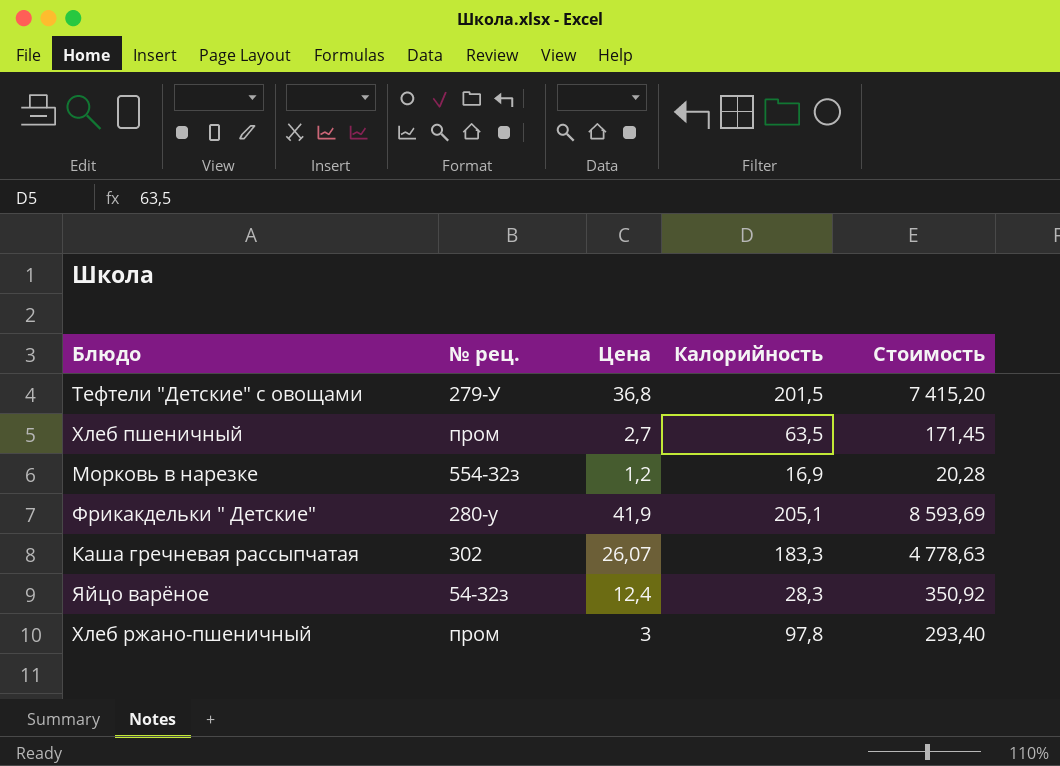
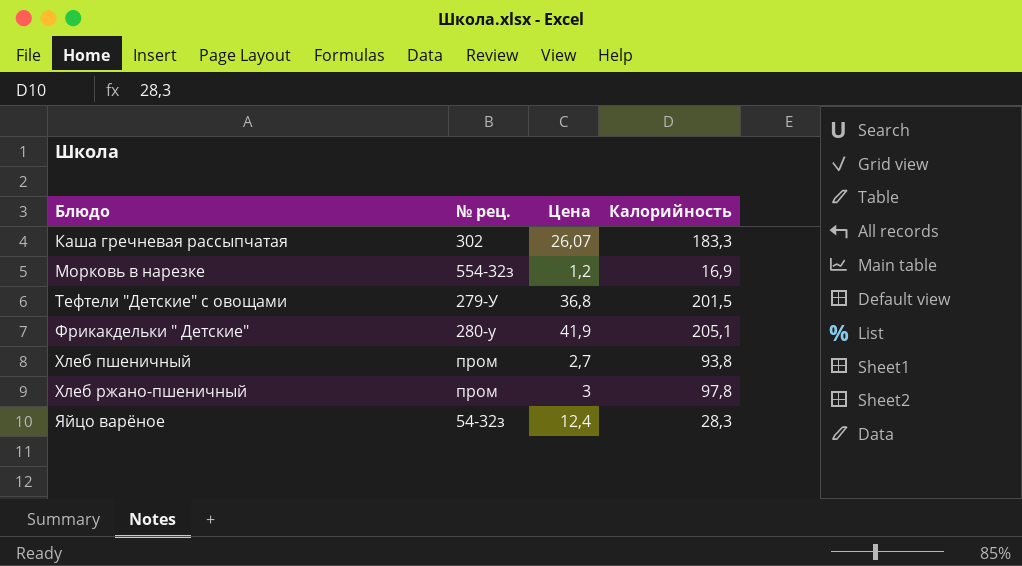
row order: none -> Блюдо ascending
column Стоимость | formula: [Цена] * [Калорийность] -> none
Хлеб пшеничный | Калорийность: 63,5 -> 93,8

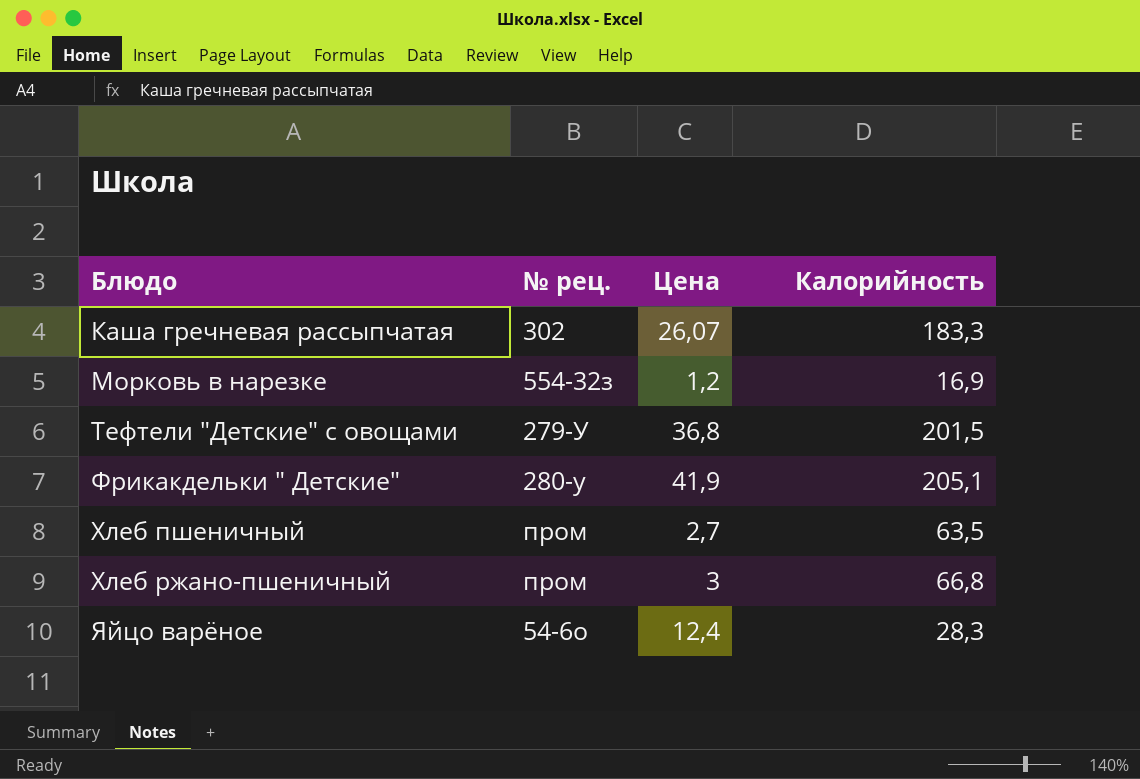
Хлеб пшеничный | Калорийность: 93,8 -> 63,5
Хлеб ржано-пшеничный | Калорийность: 97,8 -> 66,8
Яйцо варёное | № рец.: 54-32з -> 54-6о

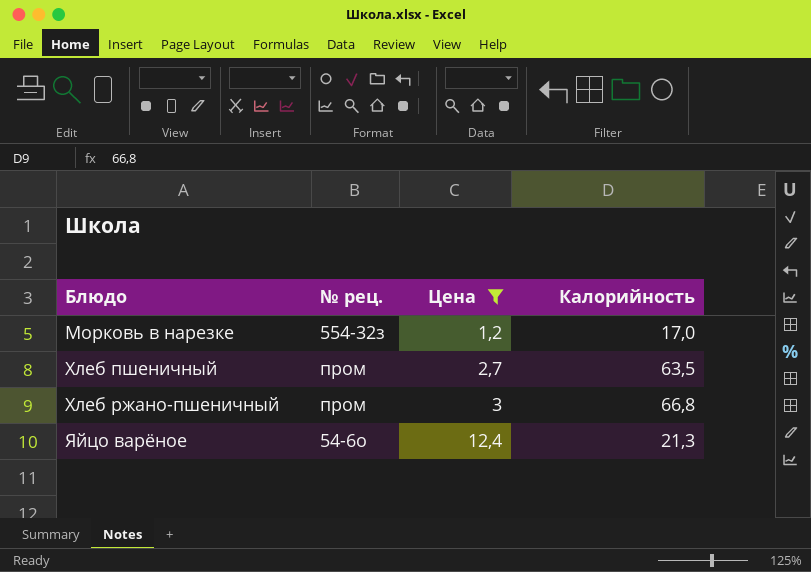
filter: none -> Цена <= 12,4
Морковь в нарезке | Калорийность: 16,9 -> 17,0
Яйцо варёное | Калорийность: 28,3 -> 21,3

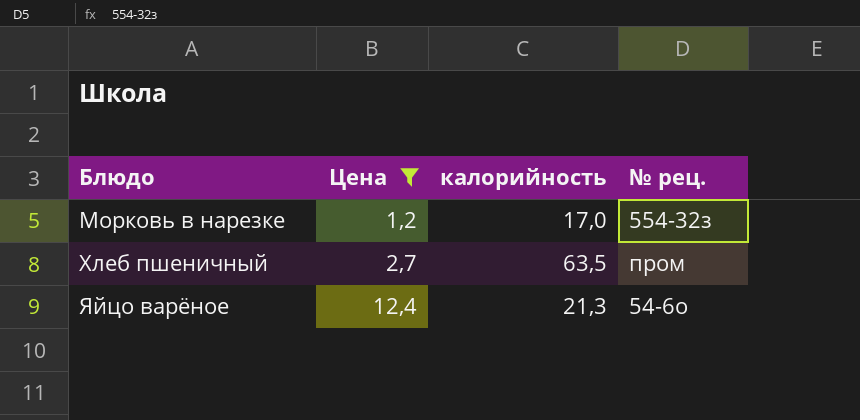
column name: Калорийность -> калорийность
column № рец. | position: 2 -> 4
row Хлеб ржано-пшеничный: пром | 3 | 66,8 -> none

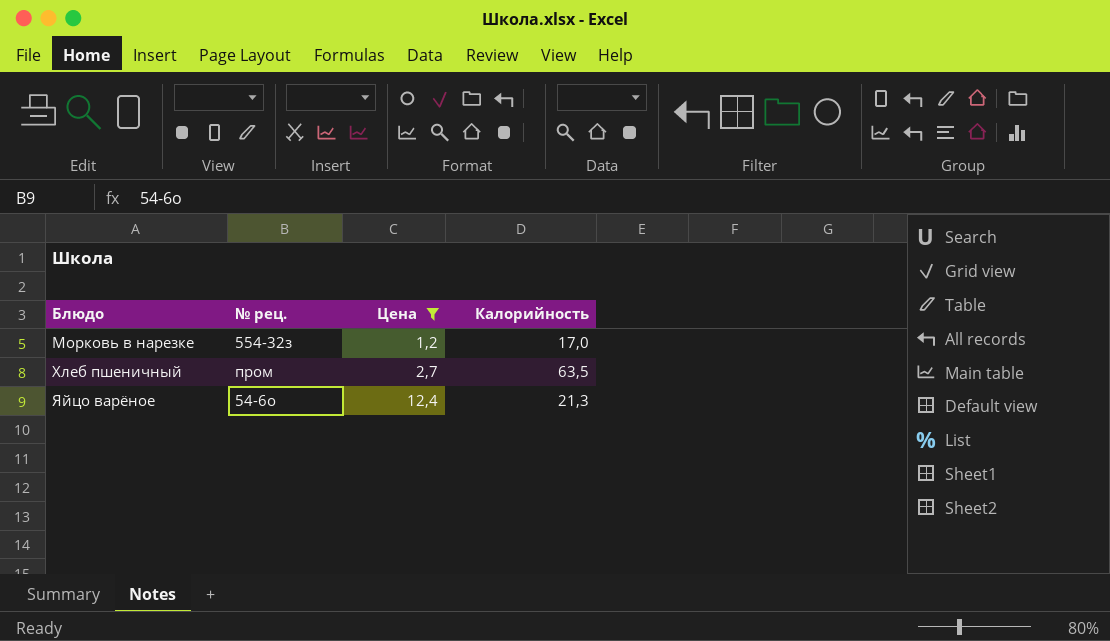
column № рец. | position: 4 -> 2
column name: калорийность -> Калорийность

